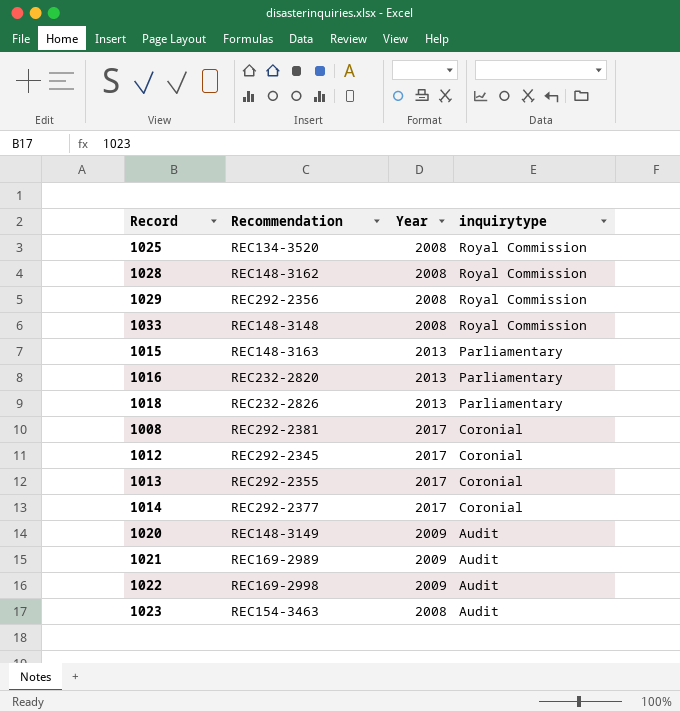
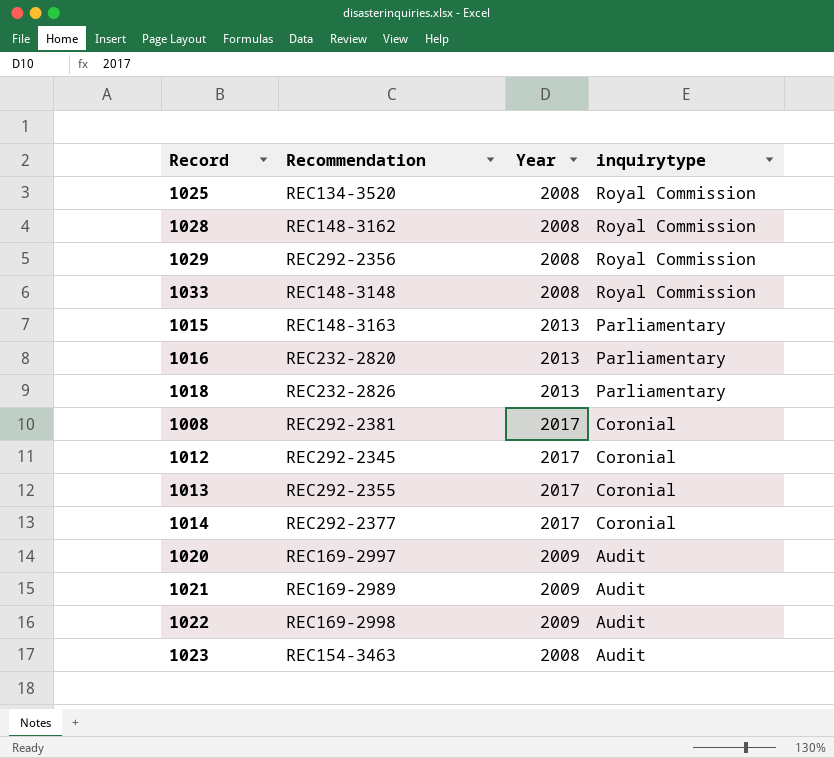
1020 | Recommendation: REC148-3149 -> REC169-2997

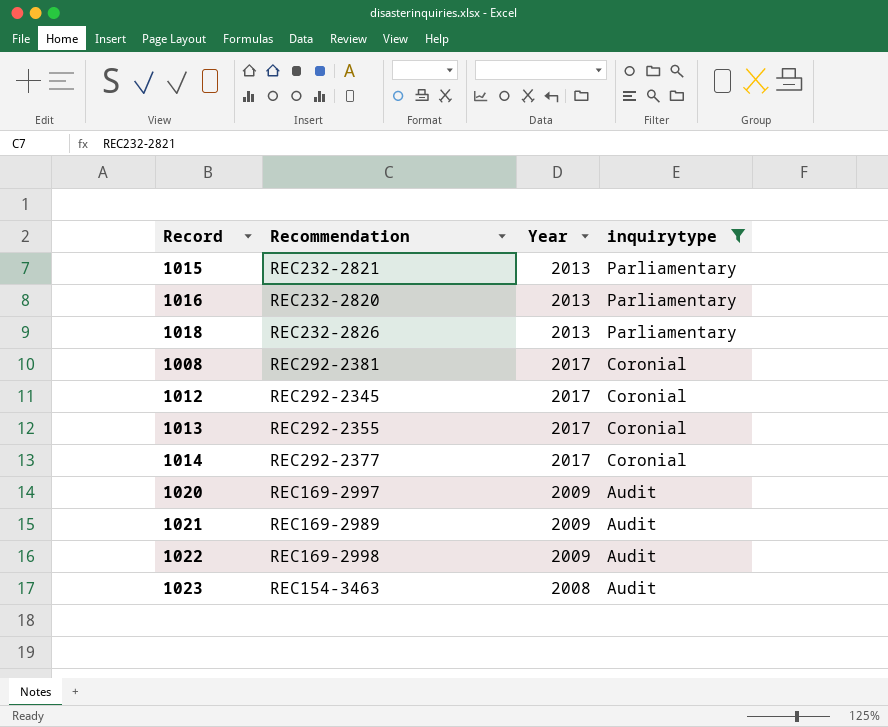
filter: none -> inquirytype != Royal Commission
1015 | Recommendation: REC148-3163 -> REC232-2821

